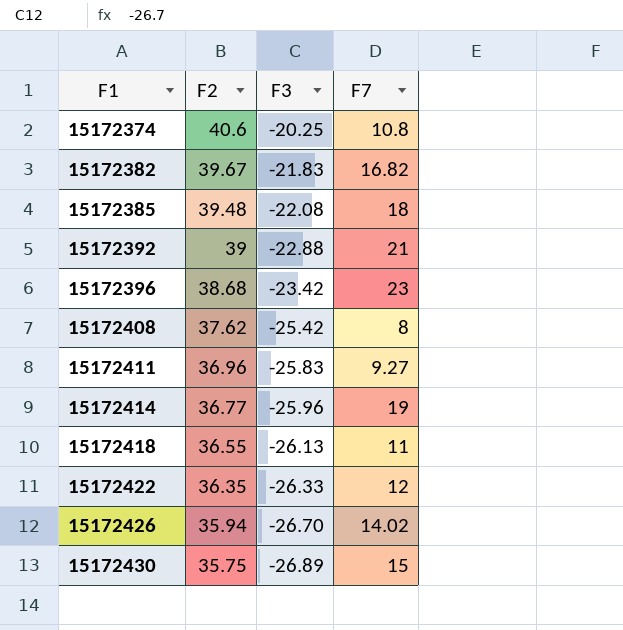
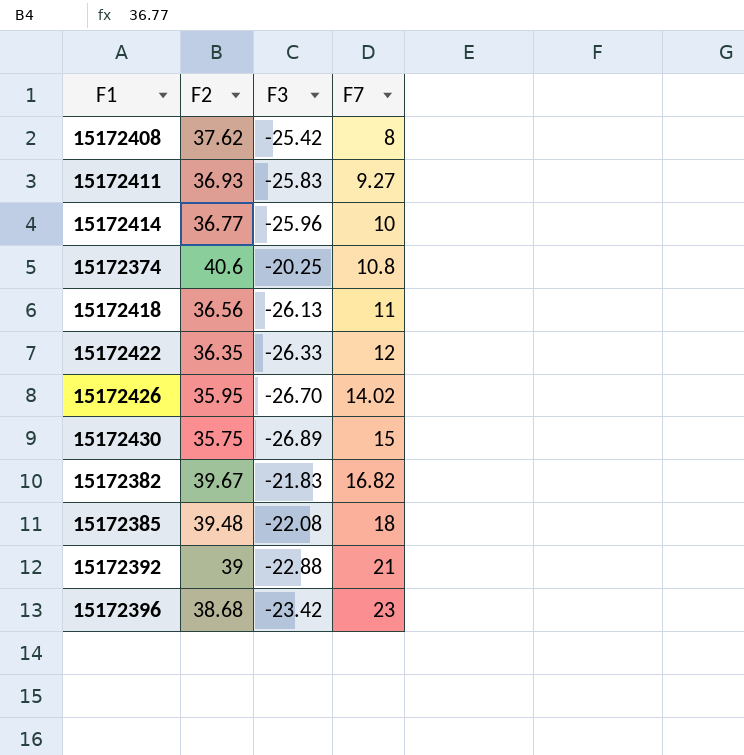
row order: F1 ascending -> F7 ascending
15172411 | F2: 36.96 -> 36.93
15172414 | F7: 19 -> 10
15172418 | F2: 36.55 -> 36.56
15172426 | F2: 35.94 -> 35.95

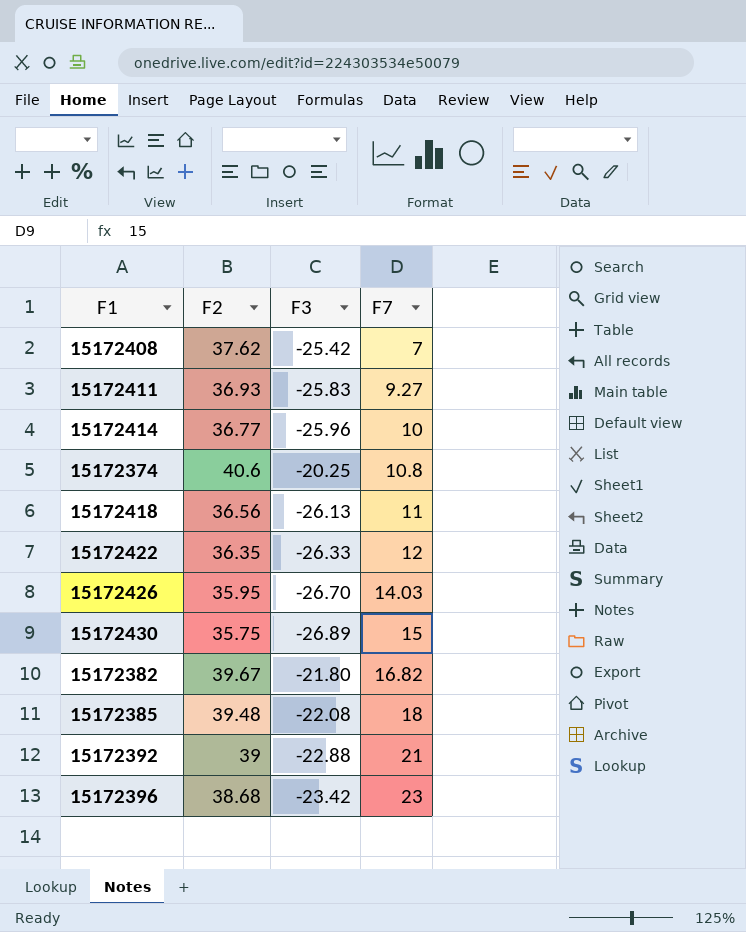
15172408 | F7: 8 -> 7
15172426 | F7: 14.02 -> 14.03
15172382 | F3: -21.83 -> -21.80

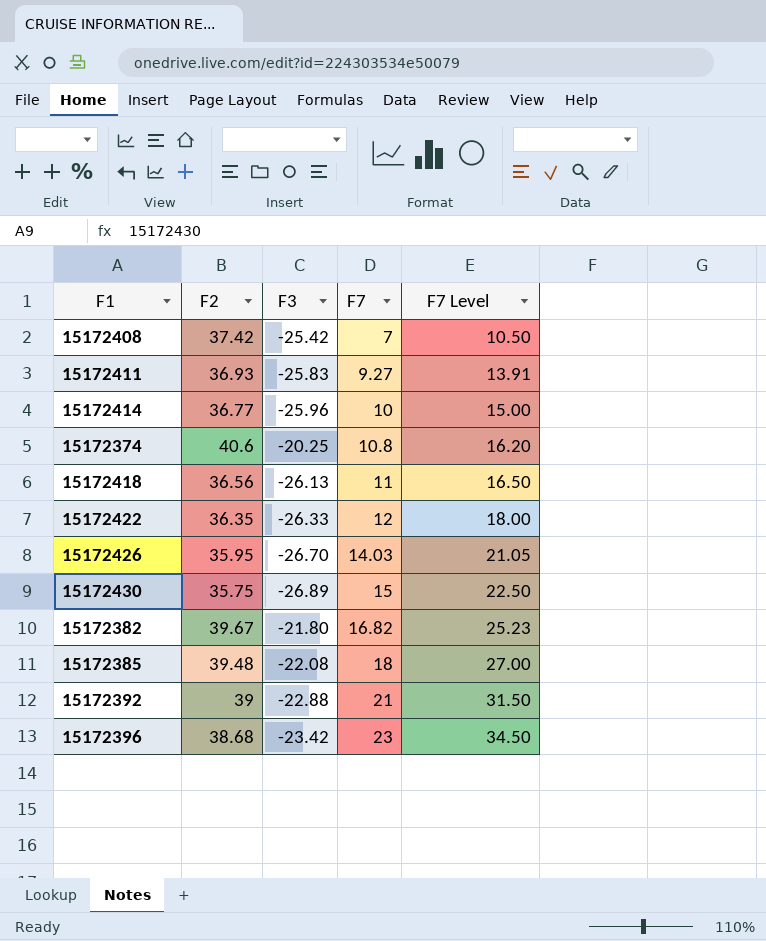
column F7 Level | formula: none -> [F7] * 1.5
15172408 | F2: 37.62 -> 37.42

